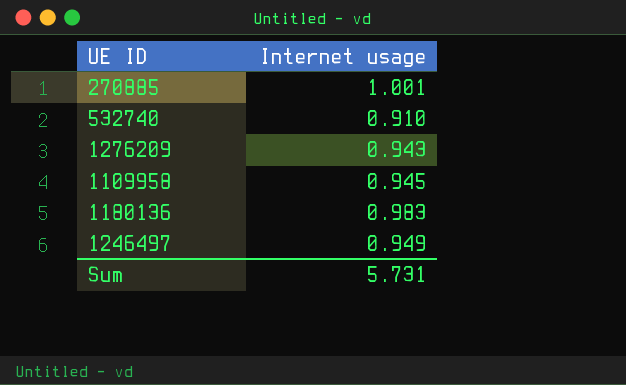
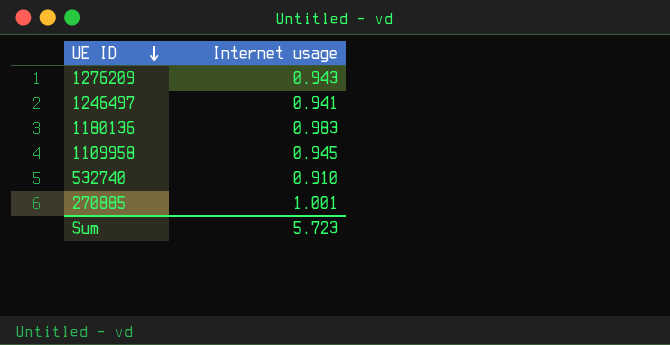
row order: none -> UE ID descending
1246497 | Internet usage: 0.949 -> 0.941
Sum | Internet usage: 5.731 -> 5.723

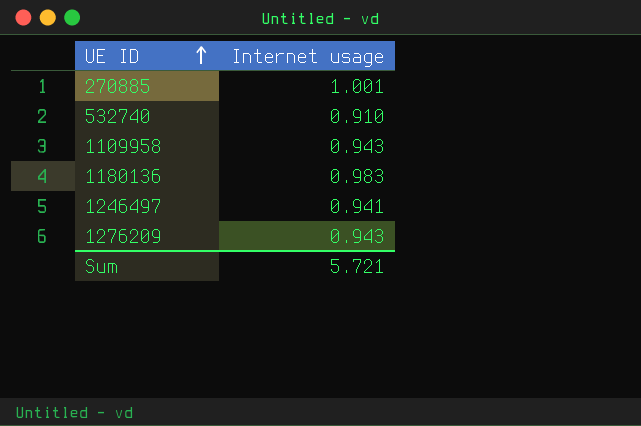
row order: UE ID descending -> UE ID ascending
1109958 | Internet usage: 0.945 -> 0.943
Sum | Internet usage: 5.723 -> 5.721

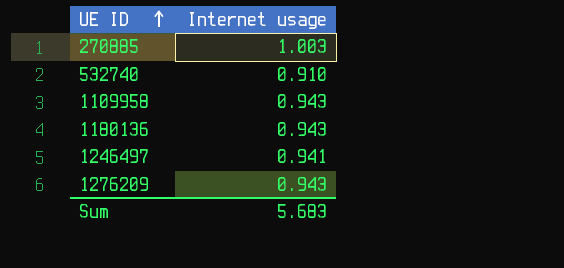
270885 | Internet usage: 1.001 -> 1.003
1180136 | Internet usage: 0.983 -> 0.943
Sum | Internet usage: 5.721 -> 5.683

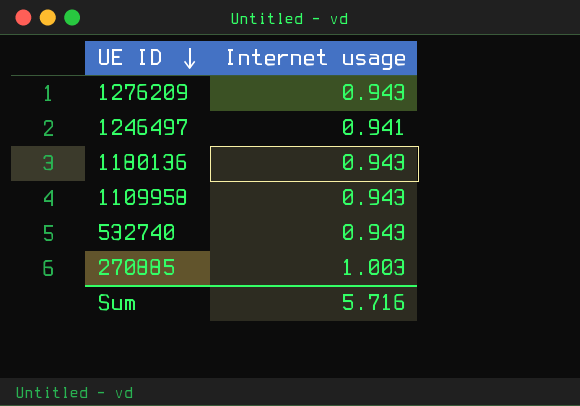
row order: UE ID ascending -> UE ID descending
532740 | Internet usage: 0.910 -> 0.943
Sum | Internet usage: 5.683 -> 5.716

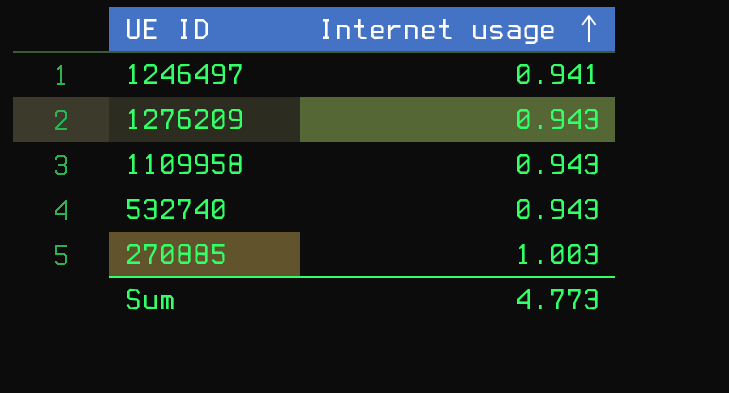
row order: UE ID descending -> Internet usage ascending
row 1180136: 0.943 -> none
Sum | Internet usage: 5.716 -> 4.773

